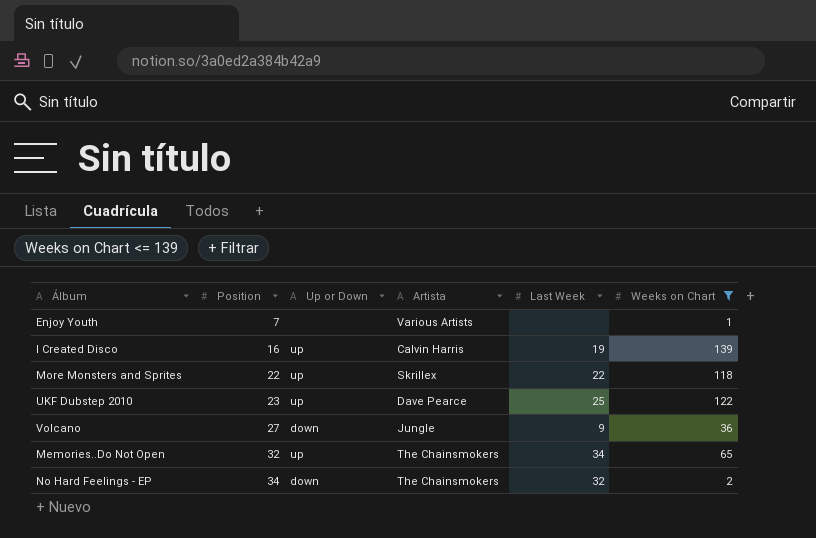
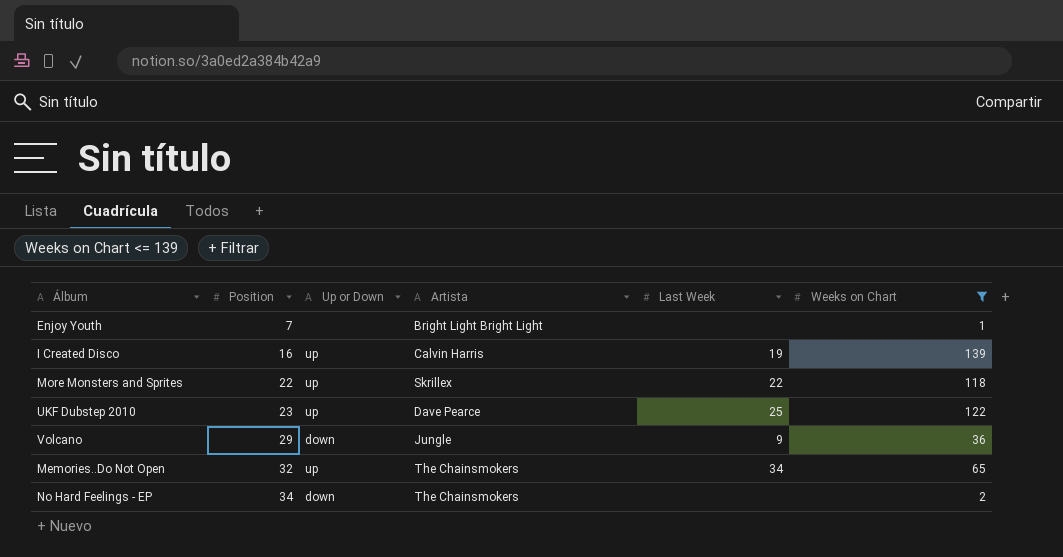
Enjoy Youth | Artista: Various Artists -> Bright Light Bright Light
Volcano | Position: 27 -> 29
No Hard Feelings - EP | Last Week: 32 -> none

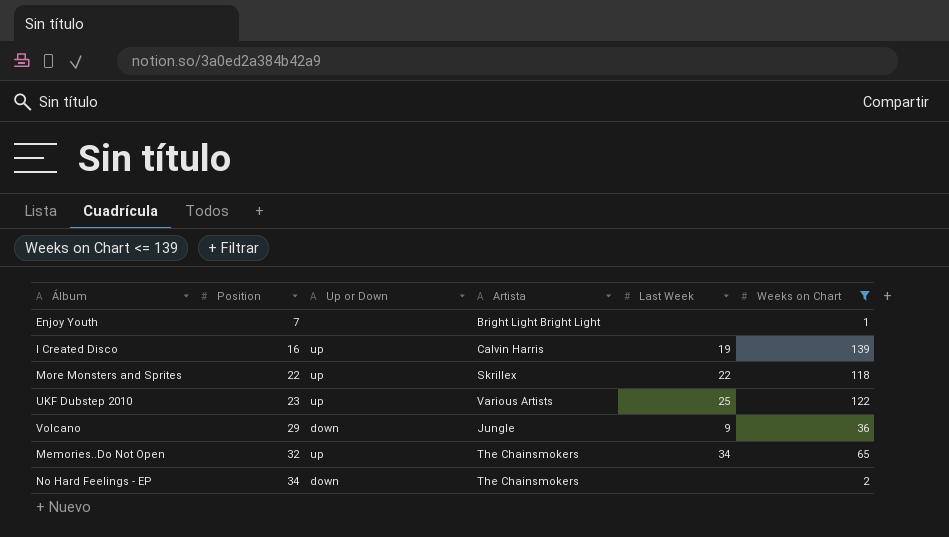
UKF Dubstep 2010 | Artista: Dave Pearce -> Various Artists

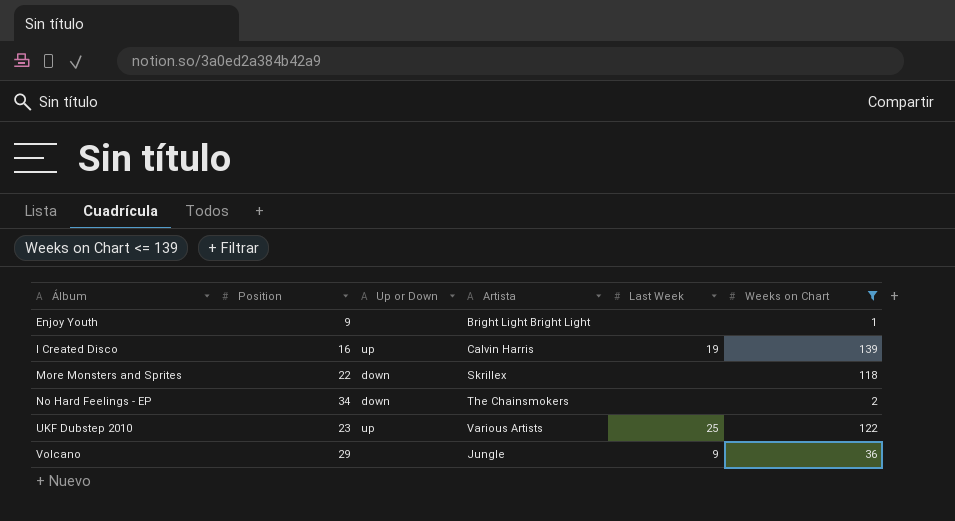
row order: Position ascending -> Álbum ascending
row Memories..Do Not Open: 32 | up | The Chainsmokers | 34 | 65 -> none
Enjoy Youth | Position: 7 -> 9
More Monsters and Sprites | Up or Down: up -> down
More Monsters and Sprites | Last Week: 22 -> none
Volcano | Up or Down: down -> none

